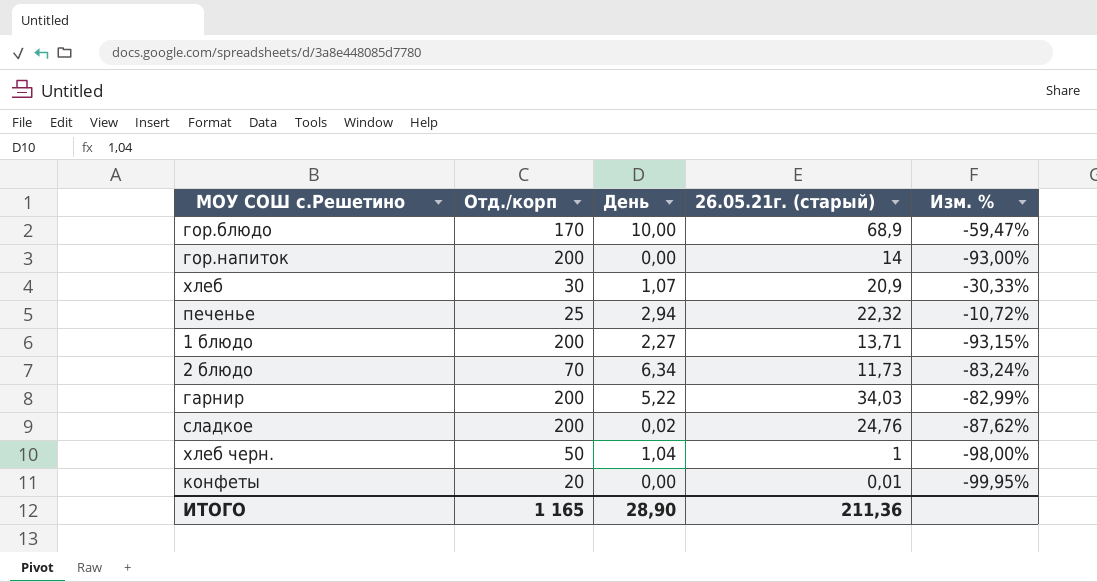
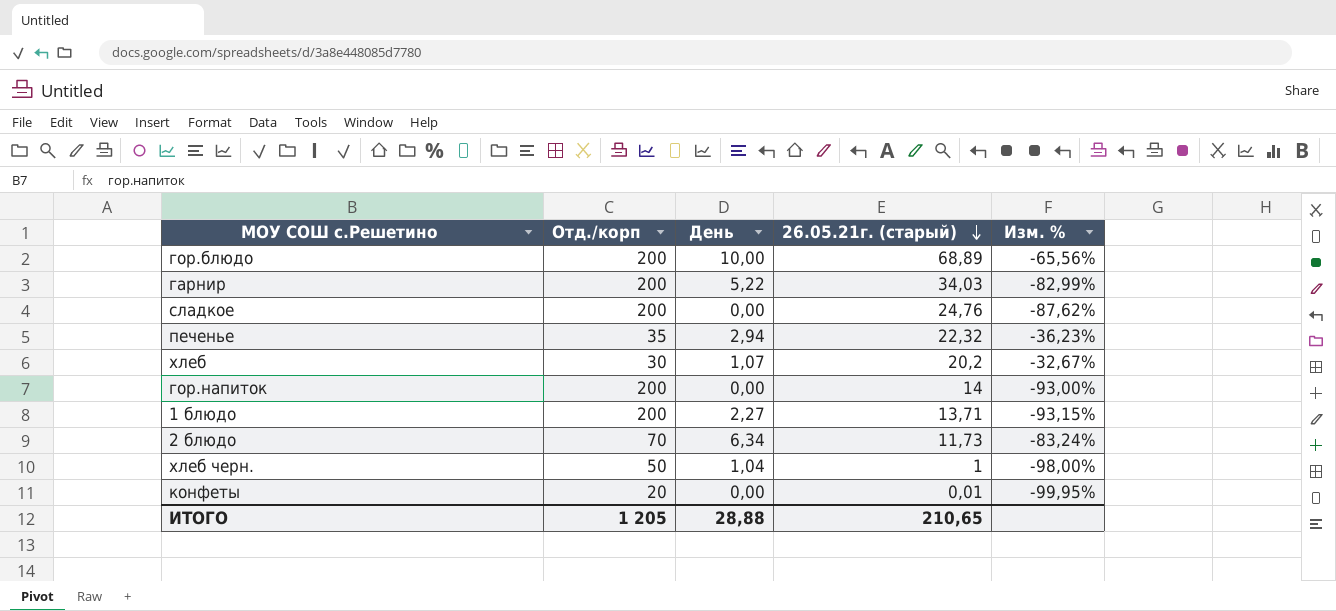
row order: none -> 26.05.21г. (старый) descending
гор.блюдо | Отд./корп: 170 -> 200
гор.блюдо | 26.05.21г. (старый): 68,9 -> 68,89
гор.блюдо | Изм. %: -59,47% -> -65,56%
сладкое | День: 0,02 -> 0,00
печенье | Отд./корп: 25 -> 35
печенье | Изм. %: -10,72% -> -36,23%
хлеб | 26.05.21г. (старый): 20,9 -> 20,2
хлеб | Изм. %: -30,33% -> -32,67%
ИТОГО | Отд./корп: 1 165 -> 1 205
ИТОГО | День: 28,90 -> 28,88
ИТОГО | 26.05.21г. (старый): 211,36 -> 210,65

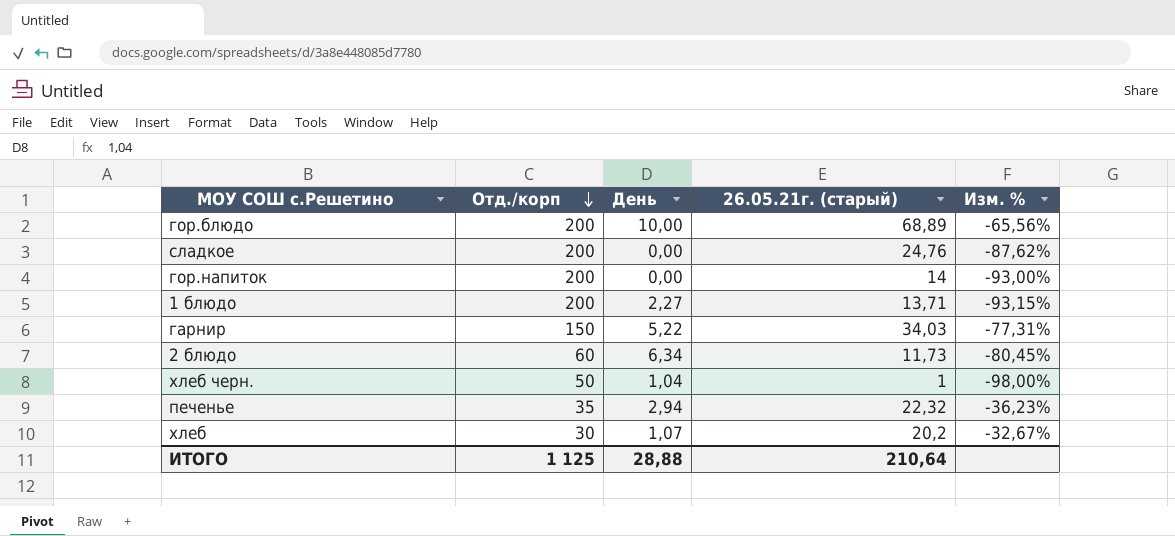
row order: 26.05.21г. (старый) descending -> Отд./корп descending
row конфеты: 20 | 0,00 | 0,01 | -99,95% -> none
гарнир | Отд./корп: 200 -> 150
гарнир | Изм. %: -82,99% -> -77,31%
2 блюдо | Отд./корп: 70 -> 60
2 блюдо | Изм. %: -83,24% -> -80,45%
ИТОГО | Отд./корп: 1 205 -> 1 125
ИТОГО | 26.05.21г. (старый): 210,65 -> 210,64

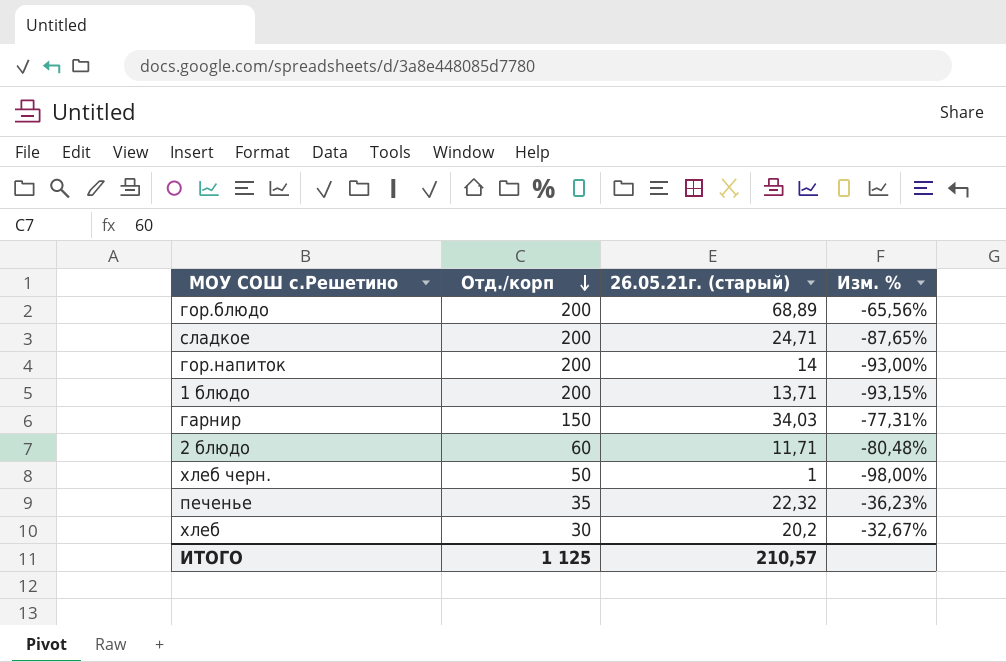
column День | position: 3 -> none
сладкое | 26.05.21г. (старый): 24,76 -> 24,71
сладкое | Изм. %: -87,62% -> -87,65%
2 блюдо | 26.05.21г. (старый): 11,73 -> 11,71
2 блюдо | Изм. %: -80,45% -> -80,48%
ИТОГО | 26.05.21г. (старый): 210,64 -> 210,57

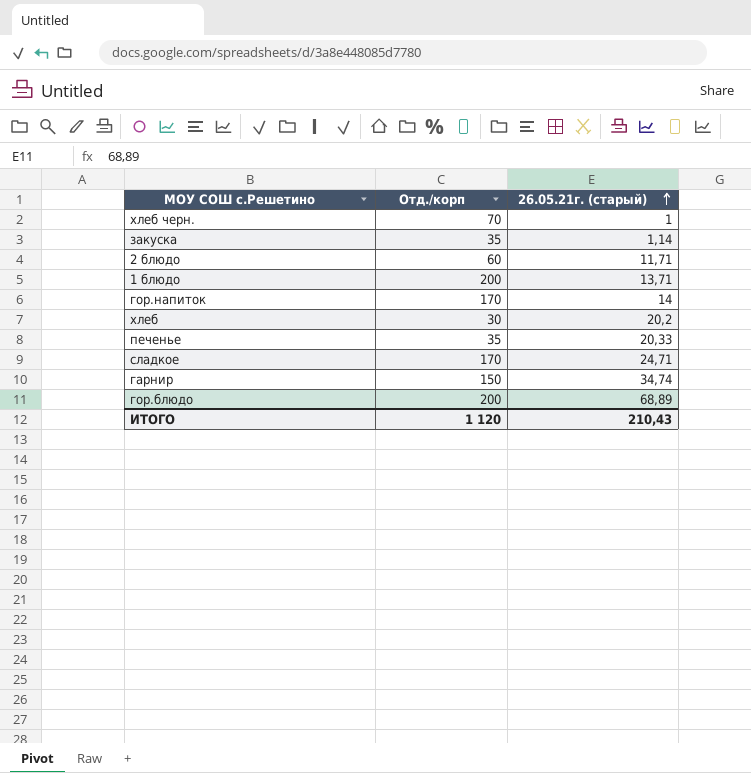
row order: Отд./корп descending -> 26.05.21г. (старый) ascending
column Изм. % | formula: ([26.05.21г. (старый)] - [Отд./корп]) / [Отд./корп] -> none
хлеб черн. | Отд./корп: 50 -> 70
row закуска: none -> 35 | 1,14
гор.напиток | Отд./корп: 200 -> 170
печенье | 26.05.21г. (старый): 22,32 -> 20,33
сладкое | Отд./корп: 200 -> 170
гарнир | 26.05.21г. (старый): 34,03 -> 34,74
ИТОГО | Отд./корп: 1 125 -> 1 120
ИТОГО | 26.05.21г. (старый): 210,57 -> 210,43

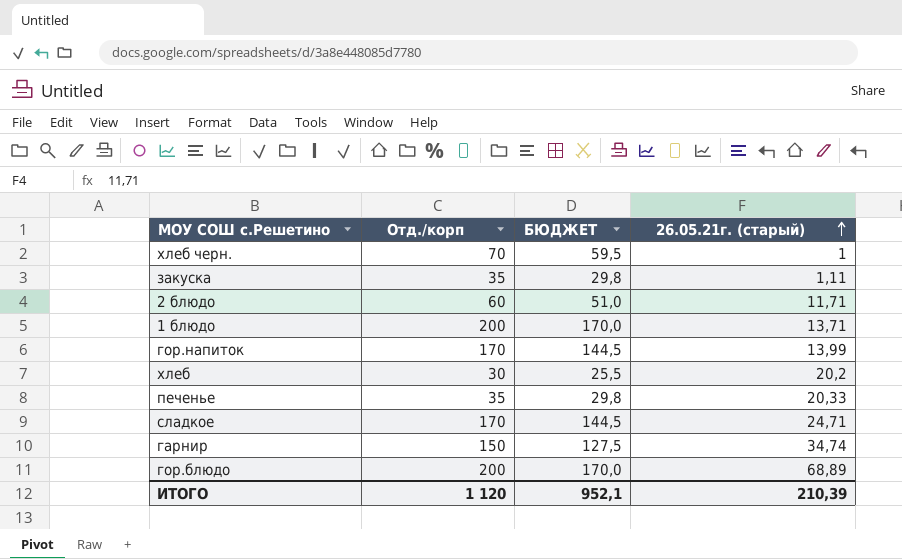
column БЮДЖЕТ | formula: none -> [Отд./корп] * 0,85
закуска | 26.05.21г. (старый): 1,14 -> 1,11
гор.напиток | 26.05.21г. (старый): 14 -> 13,99
ИТОГО | 26.05.21г. (старый): 210,43 -> 210,39

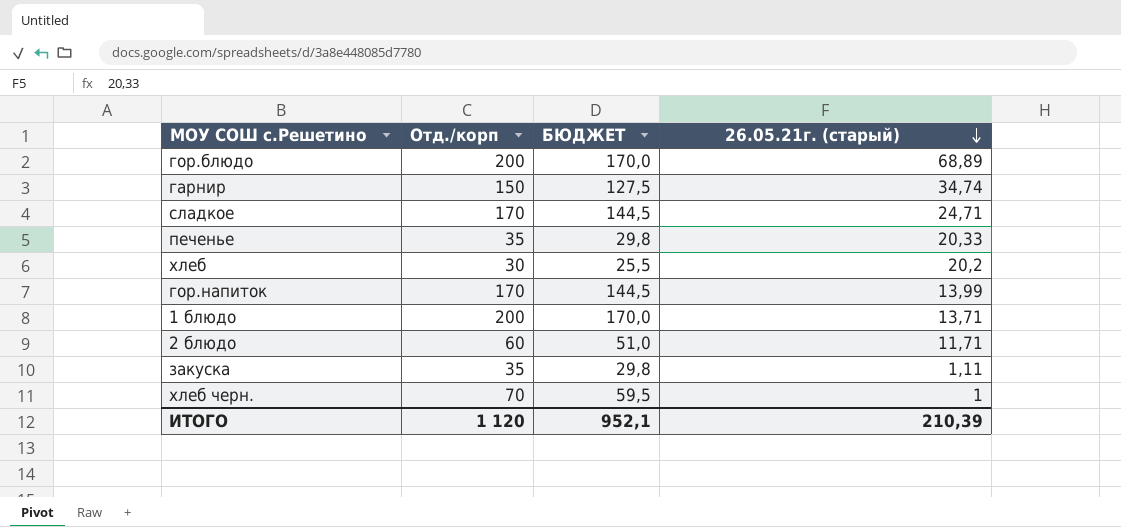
row order: 26.05.21г. (старый) ascending -> 26.05.21г. (старый) descending

